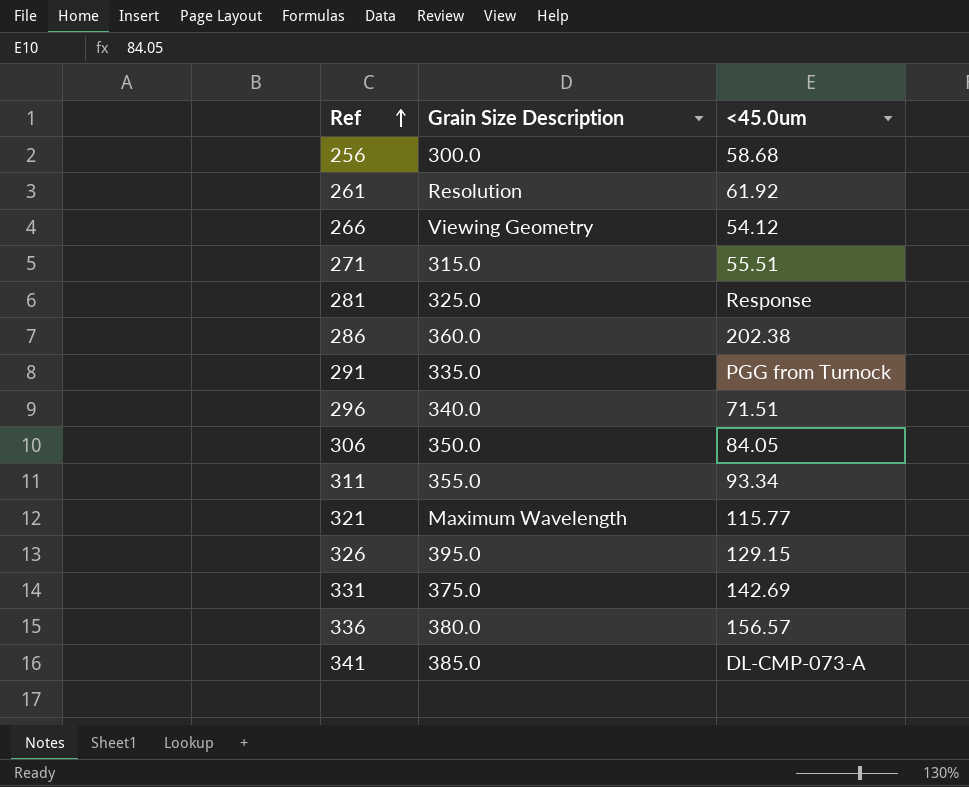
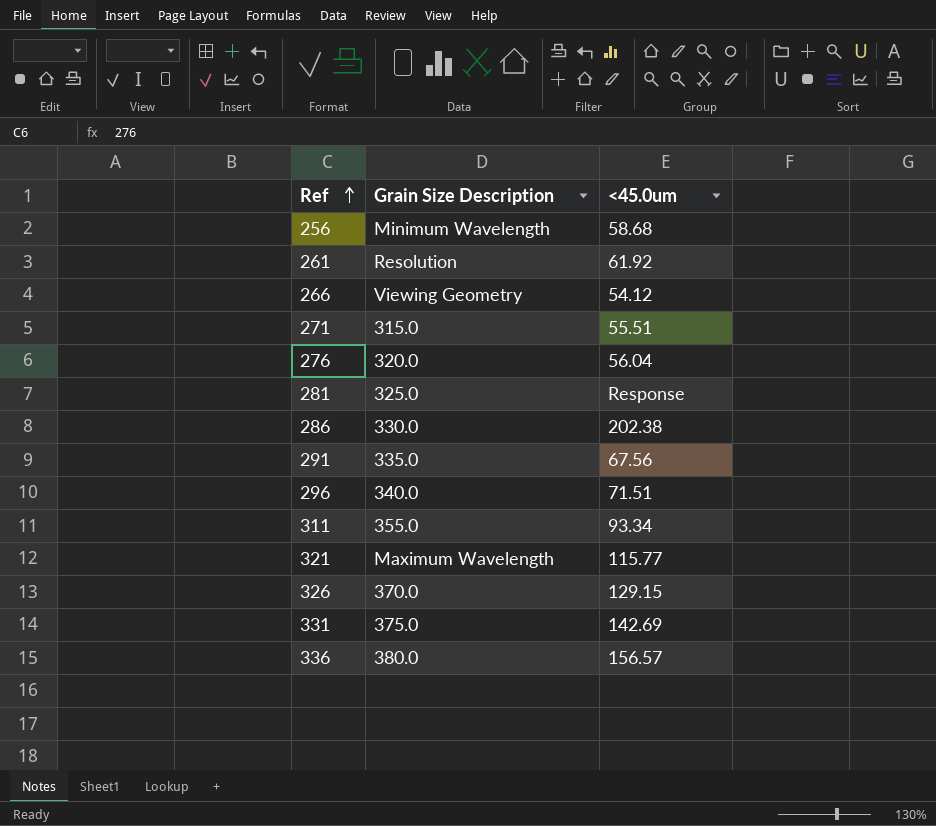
row 306: 350.0 | 84.05 -> none
row 341: 385.0 | DL-CMP-073-A -> none
256 | Grain Size Description: 300.0 -> Minimum Wavelength
row 276: none -> 320.0 | 56.04
286 | Grain Size Description: 360.0 -> 330.0
291 | <45.0um: PGG from Turnock -> 67.56
326 | Grain Size Description: 395.0 -> 370.0

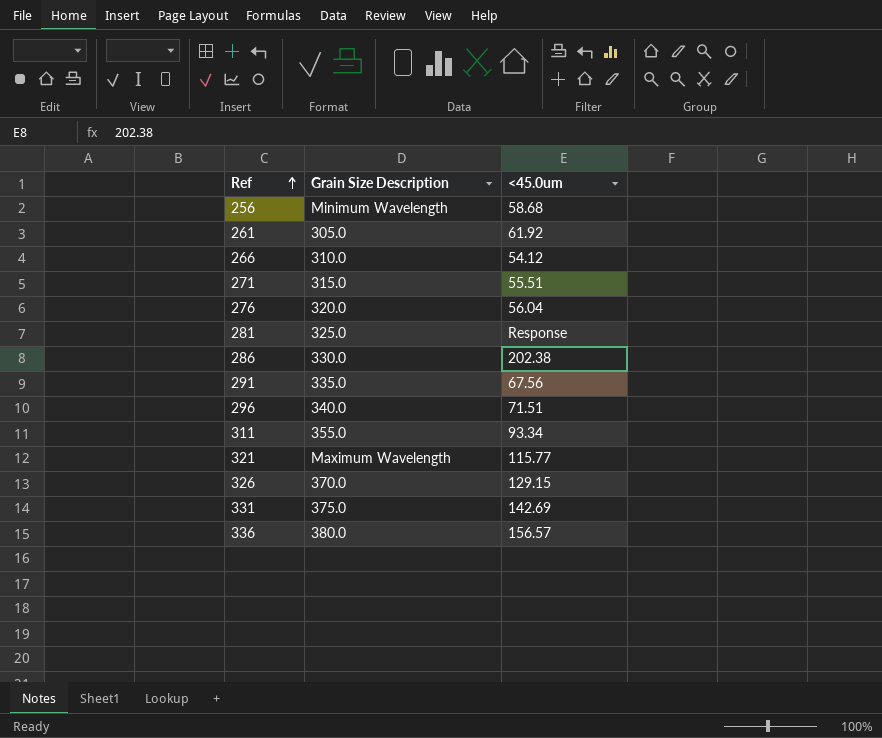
261 | Grain Size Description: Resolution -> 305.0
266 | Grain Size Description: Viewing Geometry -> 310.0

